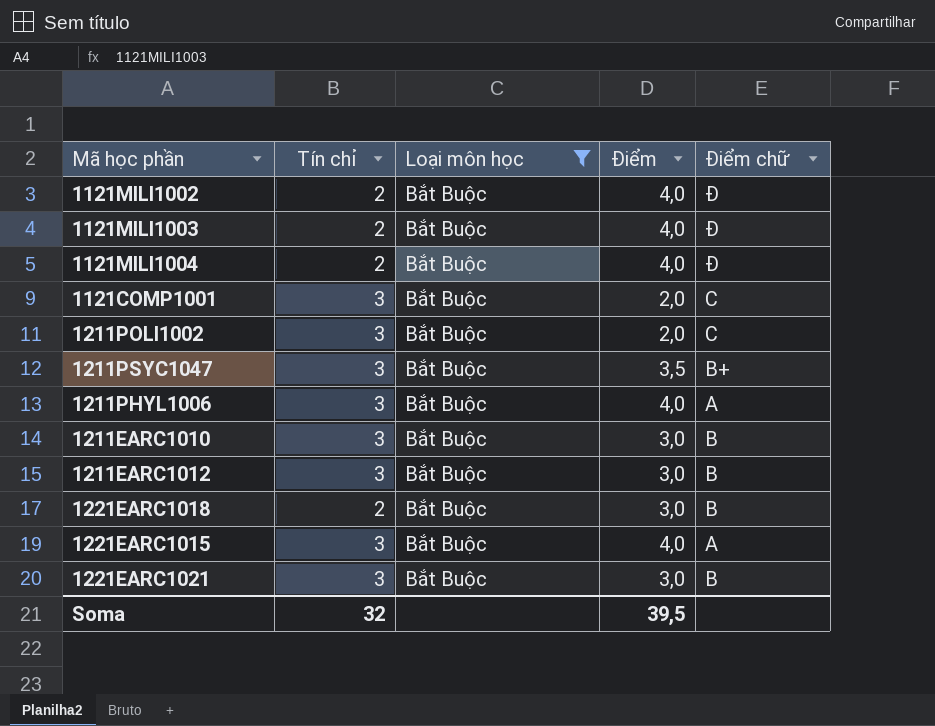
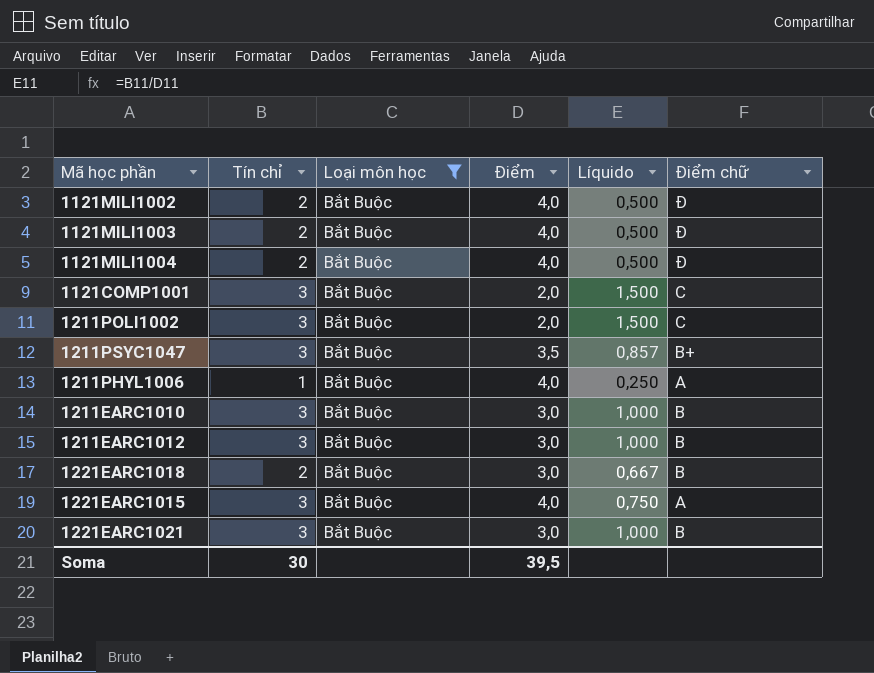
column Líquido | formula: none -> [Tín chỉ] / [Điểm]
1211PHYL1006 | Tín chỉ: 3 -> 1
Soma | Tín chỉ: 32 -> 30

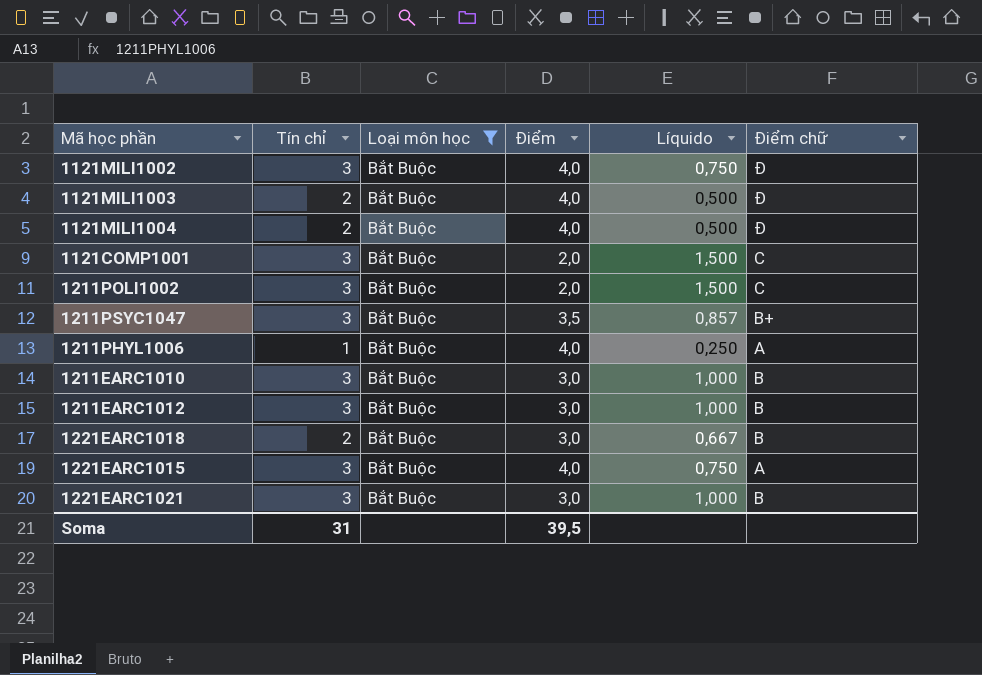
1121MILI1002 | Tín chỉ: 2 -> 3
1121MILI1002 | Líquido: 0,500 -> 0,750
Soma | Tín chỉ: 30 -> 31

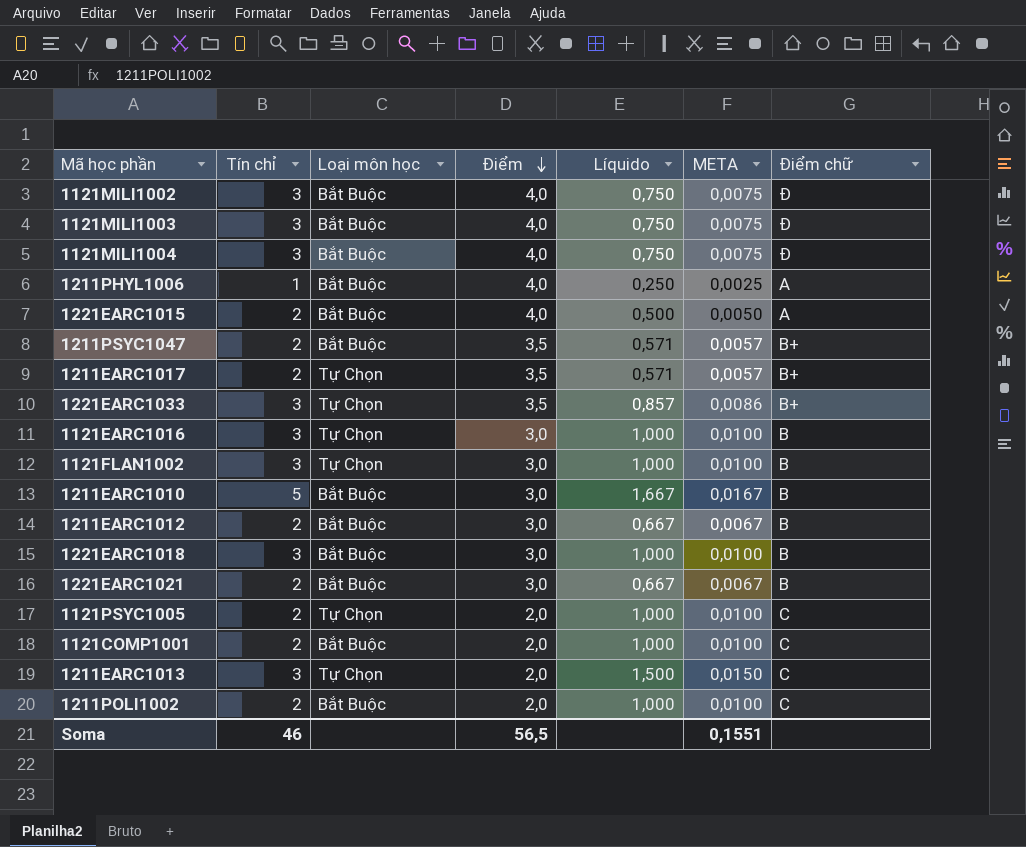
filter: Loại môn học = Bắt Buộc -> none
row order: none -> Điểm descending
column META | formula: none -> [Líquido] * 0,01
1121MILI1003 | Tín chỉ: 2 -> 3
1121MILI1003 | Líquido: 0,500 -> 0,750
1121MILI1004 | Tín chỉ: 2 -> 3
1121MILI1004 | Líquido: 0,500 -> 0,750
1221EARC1015 | Tín chỉ: 3 -> 2
1221EARC1015 | Líquido: 0,750 -> 0,500
1211PSYC1047 | Tín chỉ: 3 -> 2
1211PSYC1047 | Líquido: 0,857 -> 0,571
1211EARC1010 | Tín chỉ: 3 -> 5
1211EARC1010 | Líquido: 1,000 -> 1,667
1211EARC1012 | Tín chỉ: 3 -> 2
1211EARC1012 | Líquido: 1,000 -> 0,667
1221EARC1018 | Tín chỉ: 2 -> 3
1221EARC1018 | Líquido: 0,667 -> 1,000
1221EARC1021 | Tín chỉ: 3 -> 2
1221EARC1021 | Líquido: 1,000 -> 0,667
1121COMP1001 | Tín chỉ: 3 -> 2
1121COMP1001 | Líquido: 1,500 -> 1,000
1211POLI1002 | Tín chỉ: 3 -> 2
1211POLI1002 | Líquido: 1,500 -> 1,000
Soma | Tín chỉ: 31 -> 46
Soma | Điểm: 39,5 -> 56,5

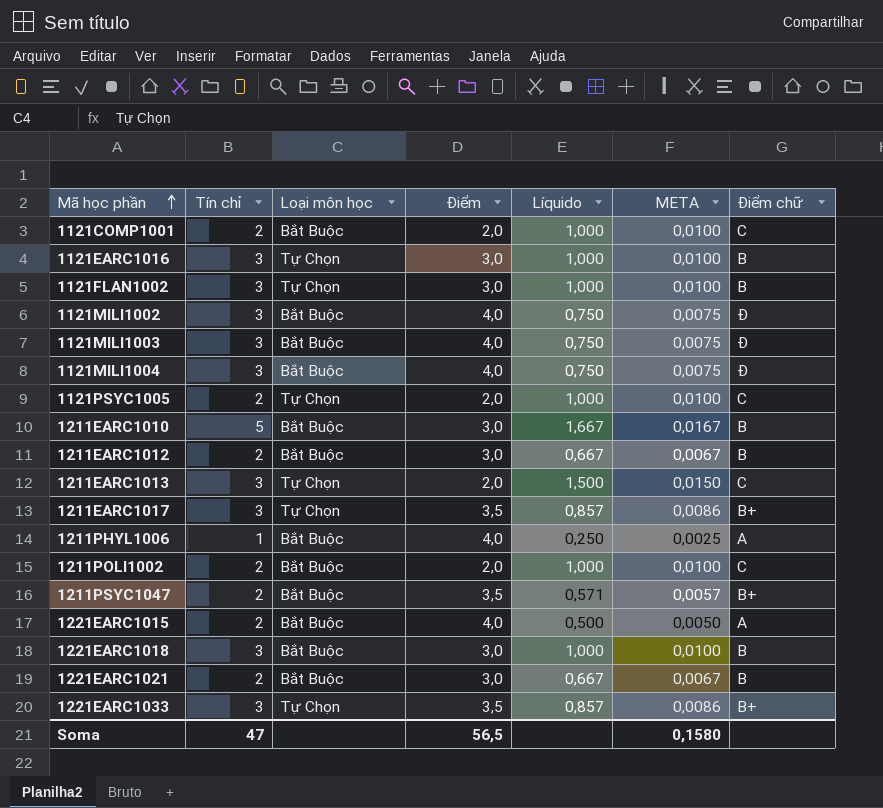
row order: Điểm descending -> Mã học phần ascending
1211EARC1017 | Tín chỉ: 2 -> 3
1211EARC1017 | Líquido: 0,571 -> 0,857
1211EARC1017 | META: 0,0057 -> 0,0086
Soma | Tín chỉ: 46 -> 47
Soma | META: 0,1551 -> 0,1580

